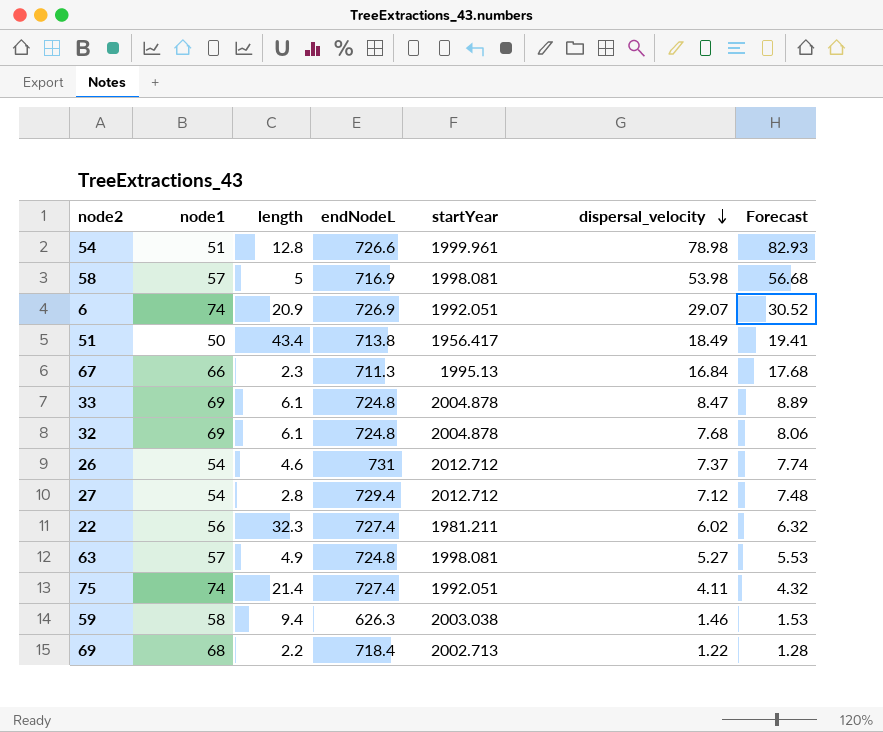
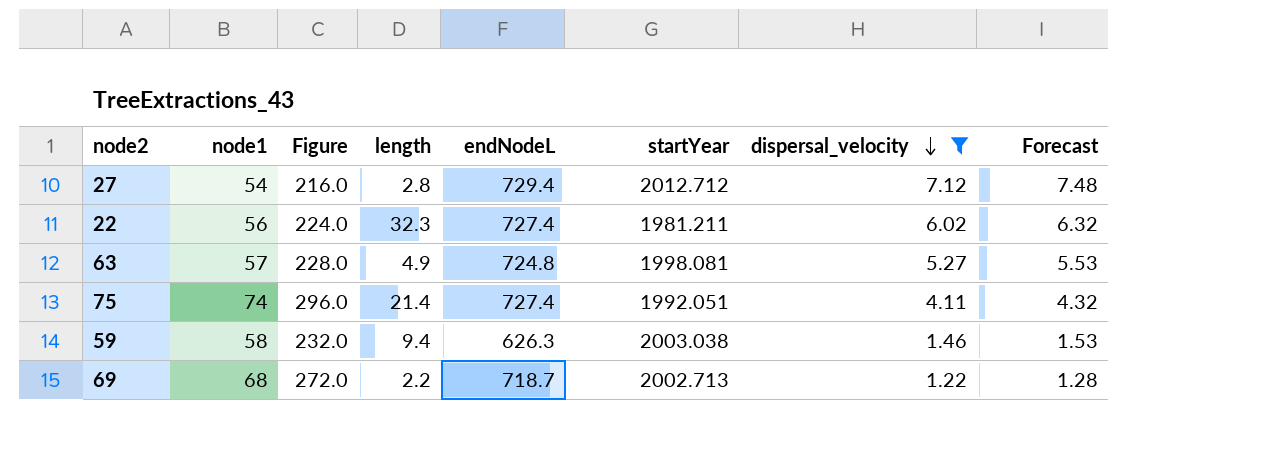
filter: none -> dispersal_velocity <= 7.12
column Figure | formula: none -> [node1] * 4
69 | endNodeL: 718.4 -> 718.7

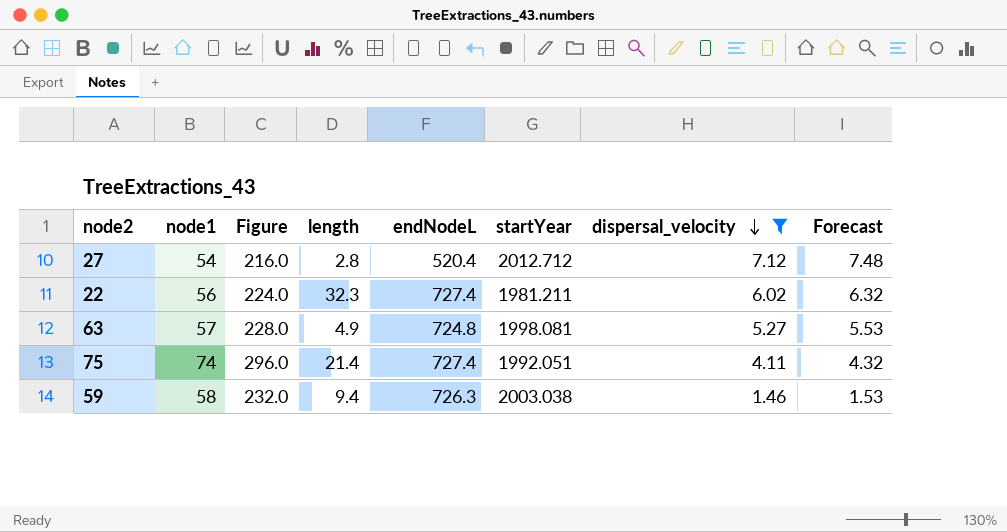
row 69: 68 | 272.0 | 2.2 | 718.7 | 2002.713 | 1.22 | 1.28 -> none
27 | endNodeL: 729.4 -> 520.4
59 | endNodeL: 626.3 -> 726.3

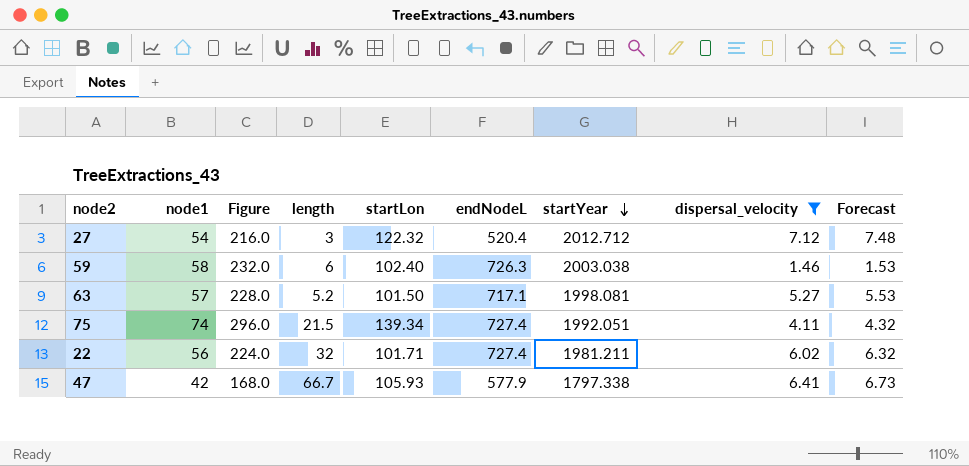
row order: dispersal_velocity descending -> startYear descending
column startLon | position: none -> 5
27 | length: 2.8 -> 3
59 | length: 9.4 -> 6
63 | length: 4.9 -> 5.2
63 | endNodeL: 724.8 -> 717.1
75 | length: 21.4 -> 21.5
22 | length: 32.3 -> 32
row 47: none -> 42 | 168.0 | 66.7 | 105.93 | 577.9 | 1797.338 | 6.41 | 6.73

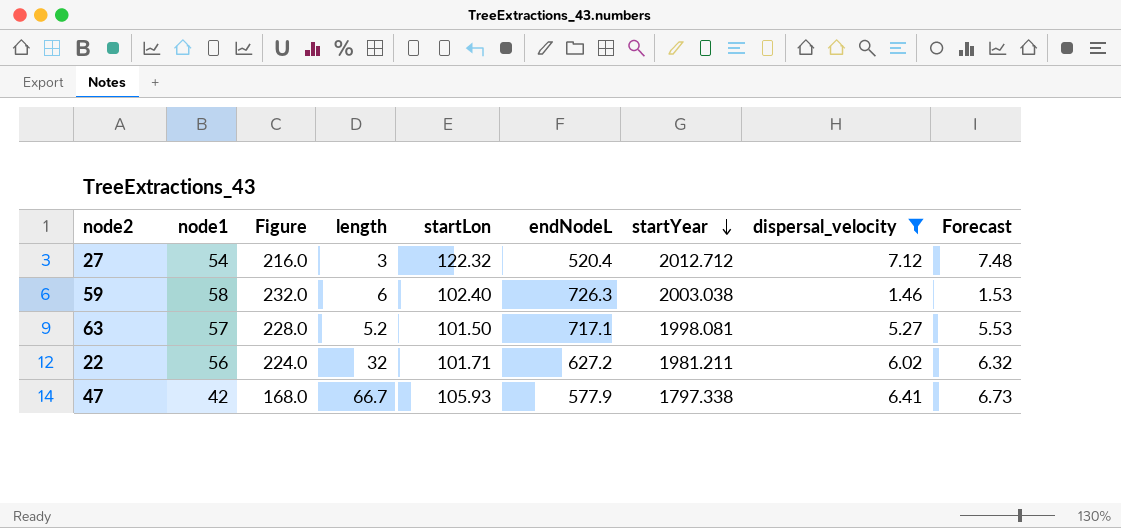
row 75: 74 | 296.0 | 21.5 | 139.34 | 727.4 | 1992.051 | 4.11 | 4.32 -> none
22 | endNodeL: 727.4 -> 627.2

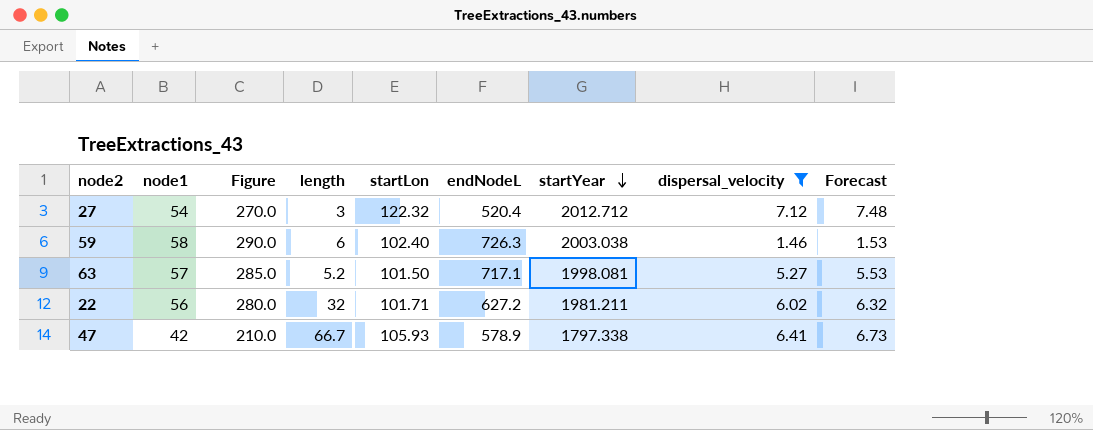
column Figure | formula: [node1] * 4 -> [node1] * 5
47 | endNodeL: 577.9 -> 578.9

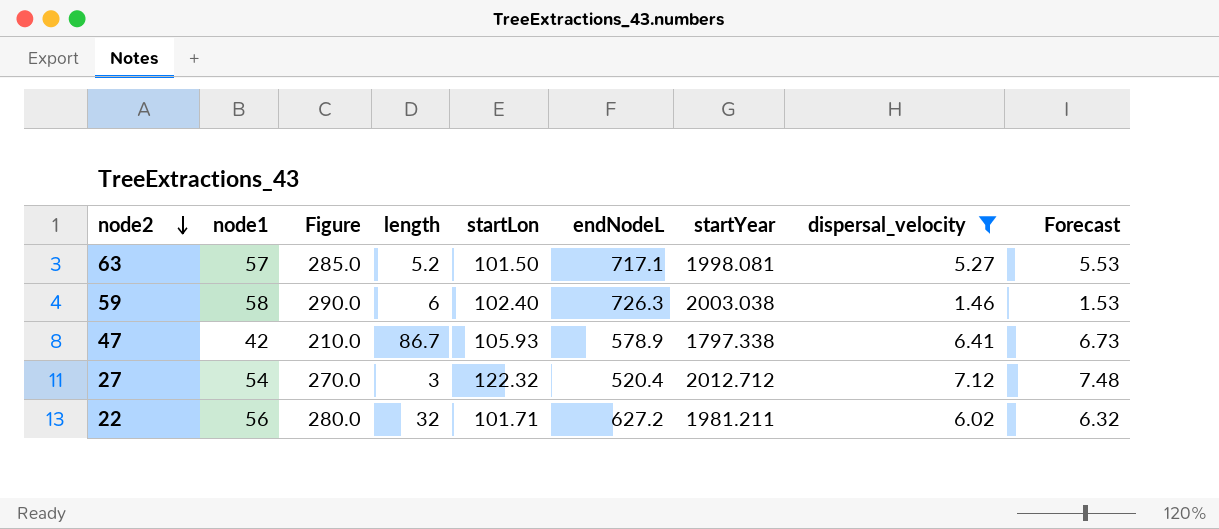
row order: startYear descending -> node2 descending
47 | length: 66.7 -> 86.7

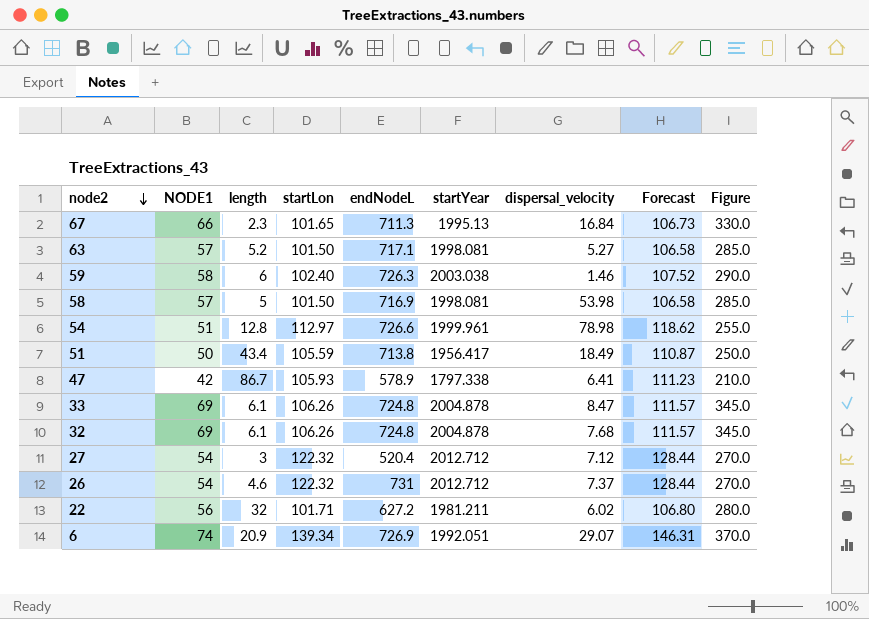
filter: dispersal_velocity <= 7.12 -> none
column name: node1 -> NODE1
column Forecast | formula: [dispersal_velocity] * 1.05 -> [startLon] * 1.05
column Figure | position: 3 -> 9

